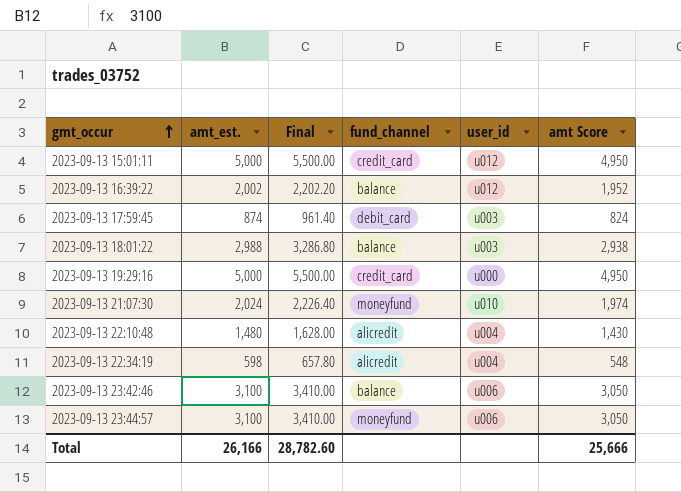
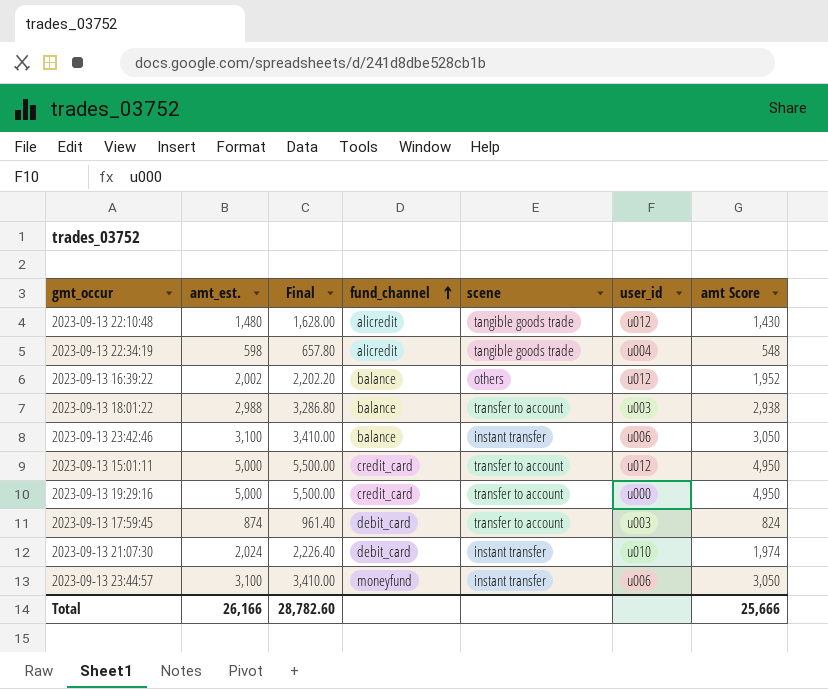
row order: gmt_occur ascending -> fund_channel ascending
column scene | position: none -> 5
2023-09-13 22:10:48 | user_id: u004 -> u012
2023-09-13 21:07:30 | fund_channel: moneyfund -> debit_card

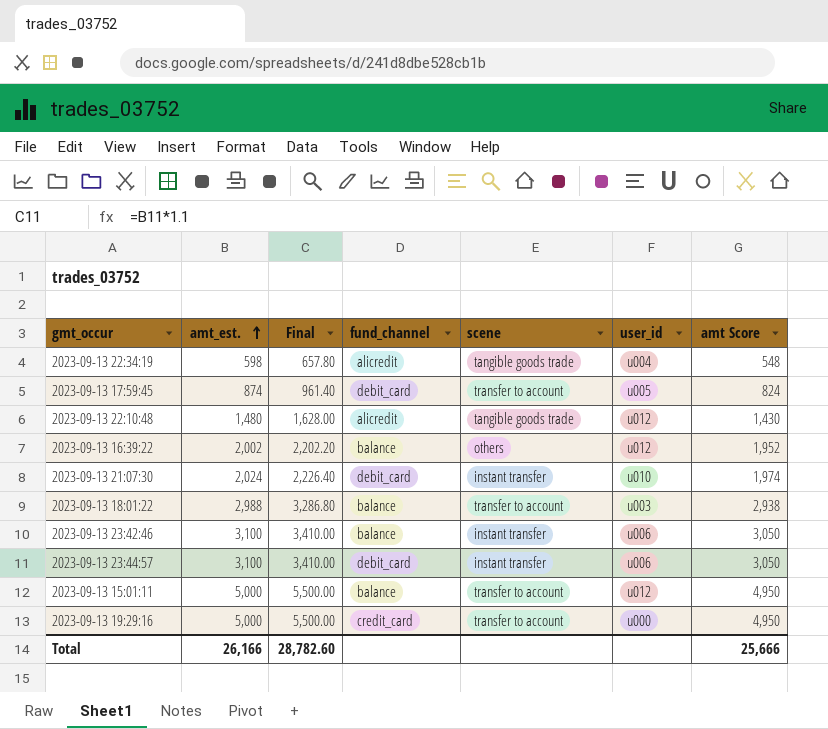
row order: fund_channel ascending -> amt_est. ascending
2023-09-13 17:59:45 | user_id: u003 -> u005
2023-09-13 23:44:57 | fund_channel: moneyfund -> debit_card
2023-09-13 15:01:11 | fund_channel: credit_card -> balance

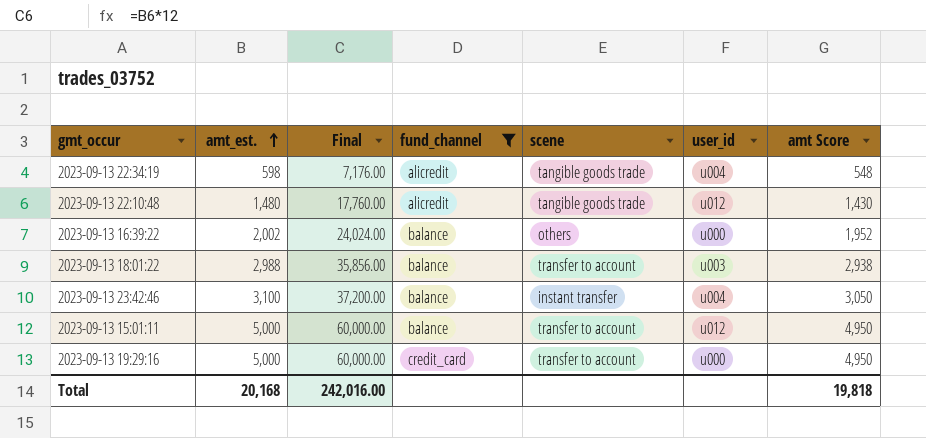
filter: none -> fund_channel != debit_card
column Final | formula: [amt_est.] * 1.1 -> [amt_est.] * 12
2023-09-13 16:39:22 | user_id: u012 -> u000
2023-09-13 23:42:46 | user_id: u006 -> u004
Total | amt_est.: 26,166 -> 20,168
Total | Final: 28,782.60 -> 242,016.00
Total | amt Score: 25,666 -> 19,818

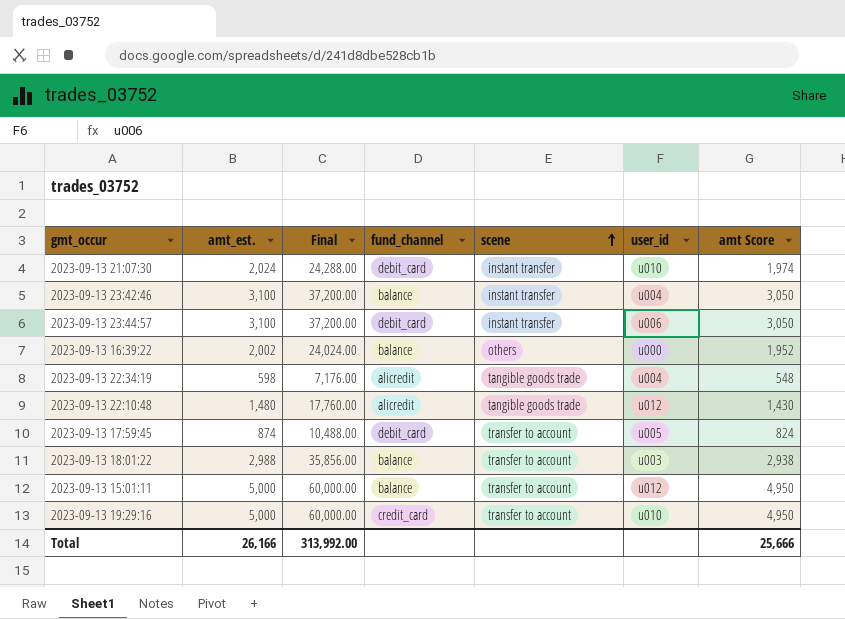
filter: fund_channel != debit_card -> none
row order: amt_est. ascending -> scene ascending
2023-09-13 19:29:16 | user_id: u000 -> u010
Total | amt_est.: 20,168 -> 26,166
Total | Final: 242,016.00 -> 313,992.00
Total | amt Score: 19,818 -> 25,666

